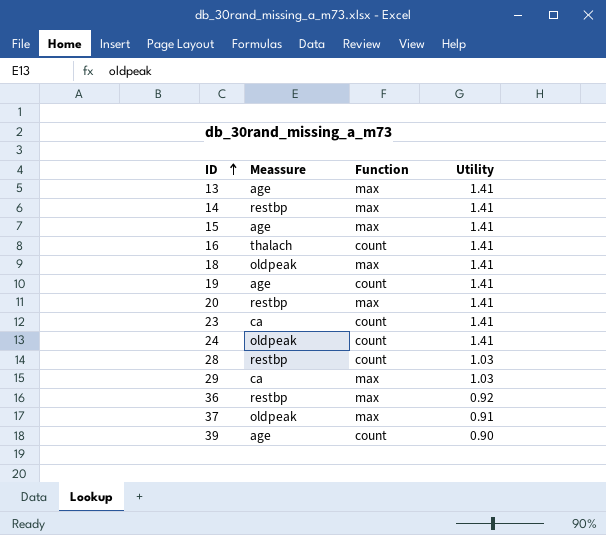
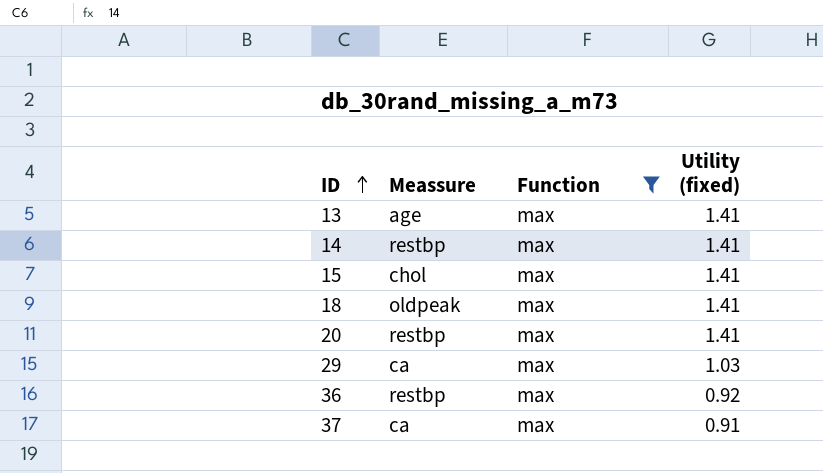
filter: none -> Function = max
column name: Utility -> Utility (fixed)
15 | Meassure: age -> chol
37 | Meassure: oldpeak -> ca

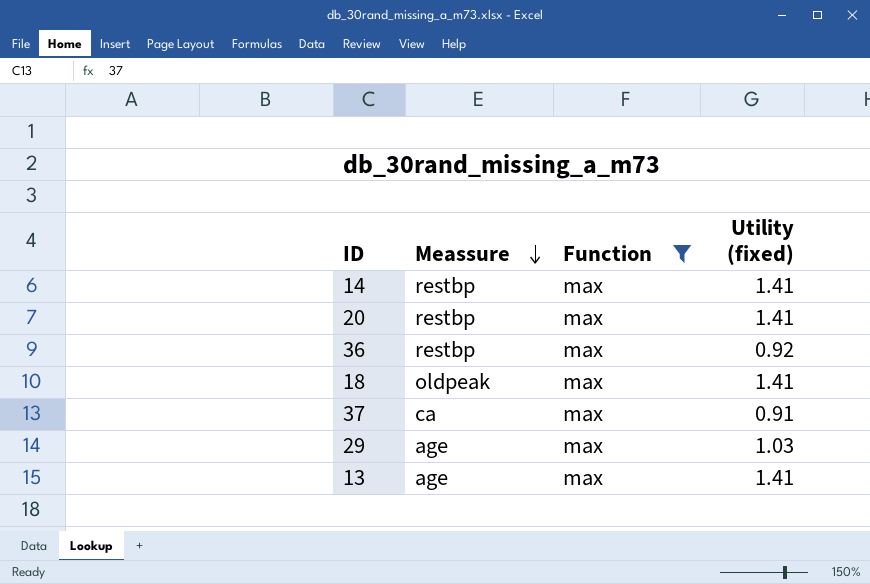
row order: ID ascending -> Meassure descending
row 15: chol | max | 1.41 -> none
29 | Meassure: ca -> age

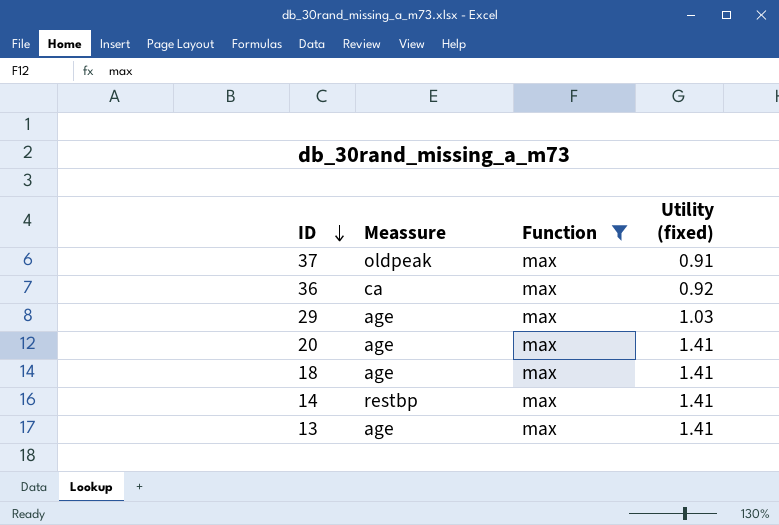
row order: Meassure descending -> ID descending
37 | Meassure: ca -> oldpeak
36 | Meassure: restbp -> ca
20 | Meassure: restbp -> age
18 | Meassure: oldpeak -> age

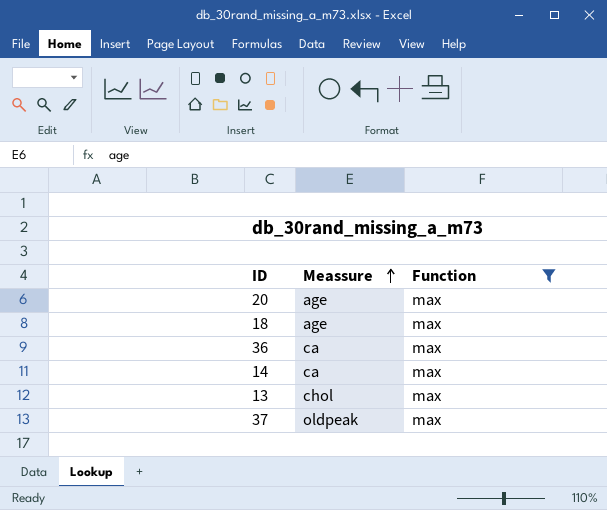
row order: ID descending -> Meassure ascending
column Utility (fixed) | position: 4 -> none
row 29: age | max | 1.03 -> none
14 | Meassure: restbp -> ca
13 | Meassure: age -> chol

